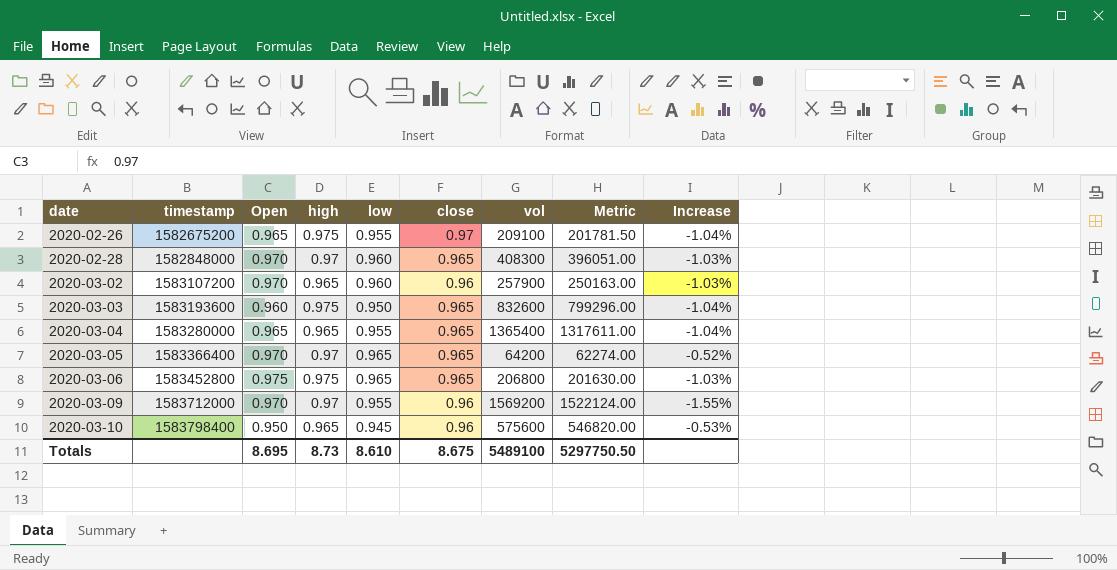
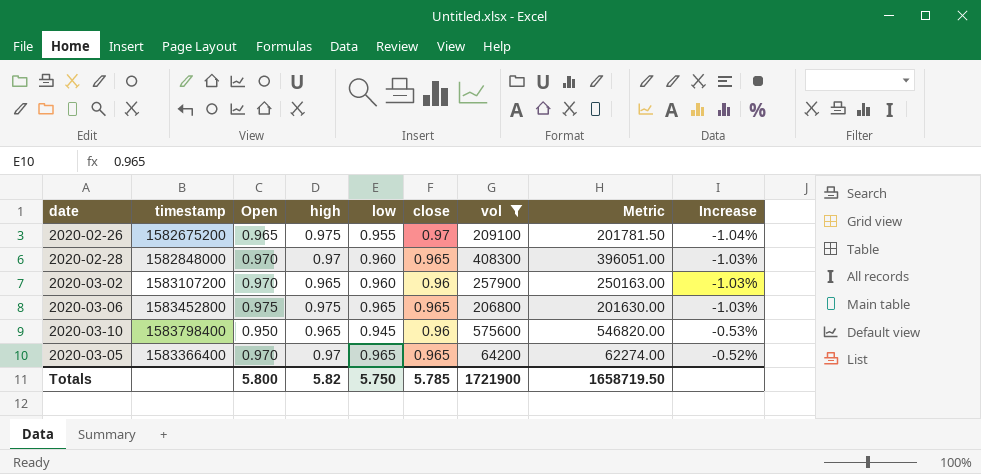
filter: none -> vol <= 575600
row order: date ascending -> Increase ascending
Totals | Open: 8.695 -> 5.800
Totals | high: 8.73 -> 5.82
Totals | low: 8.610 -> 5.750
Totals | close: 8.675 -> 5.785
Totals | vol: 5489100 -> 1721900
Totals | Metric: 5297750.50 -> 1658719.50

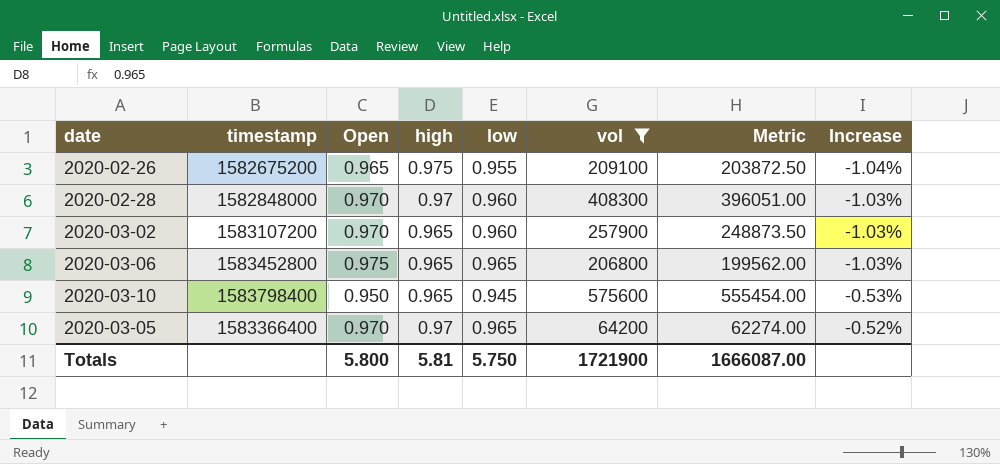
column close | position: 6 -> none
column Metric | formula: [Open] * [vol] -> [high] * [vol]
2020-03-06 | high: 0.975 -> 0.965
Totals | high: 5.82 -> 5.81
Totals | Metric: 1658719.50 -> 1666087.00

